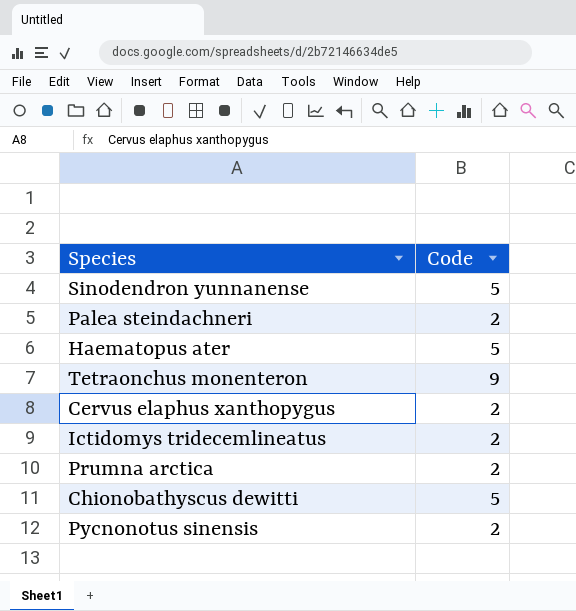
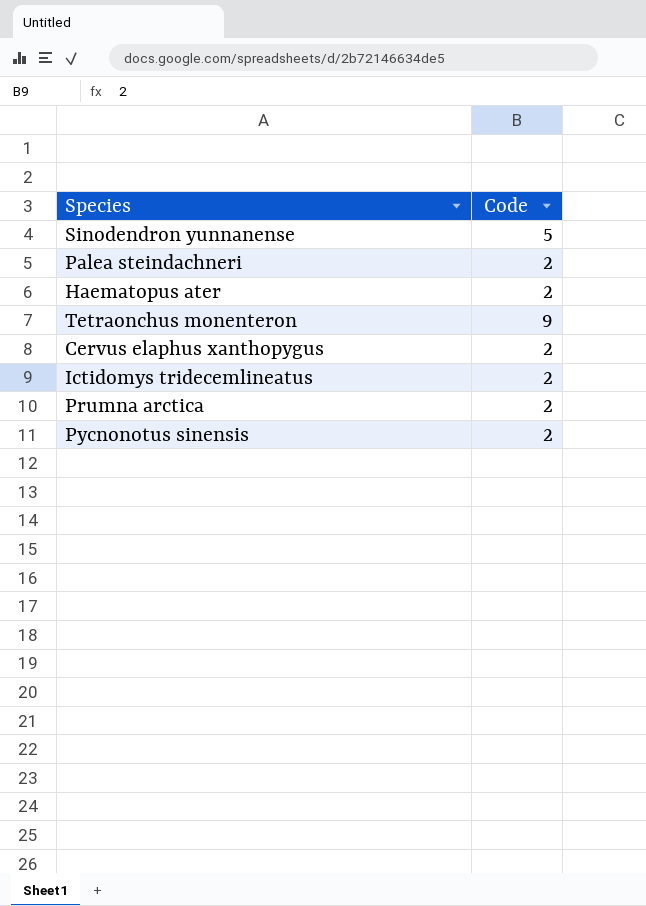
row Chionobathyscus dewitti: 5 -> none
Haematopus ater | Code: 5 -> 2

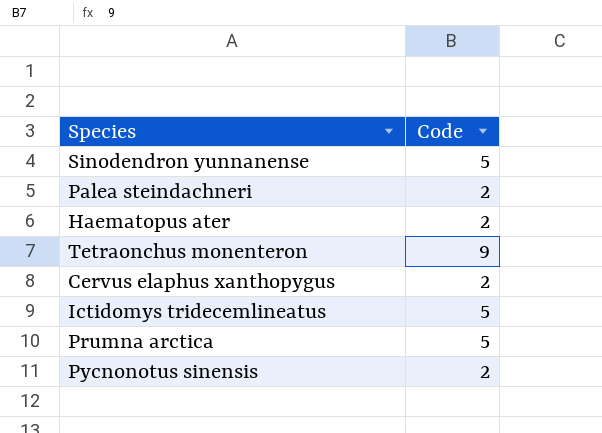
Ictidomys tridecemlineatus | Code: 2 -> 5
Prumna arctica | Code: 2 -> 5

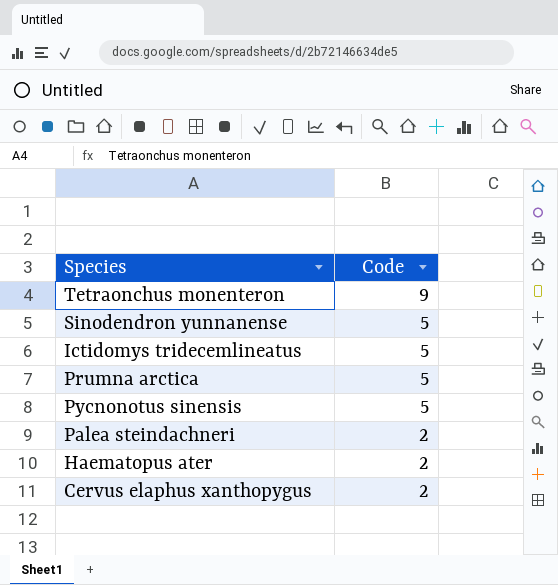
row order: none -> Code descending
Pycnonotus sinensis | Code: 2 -> 5

